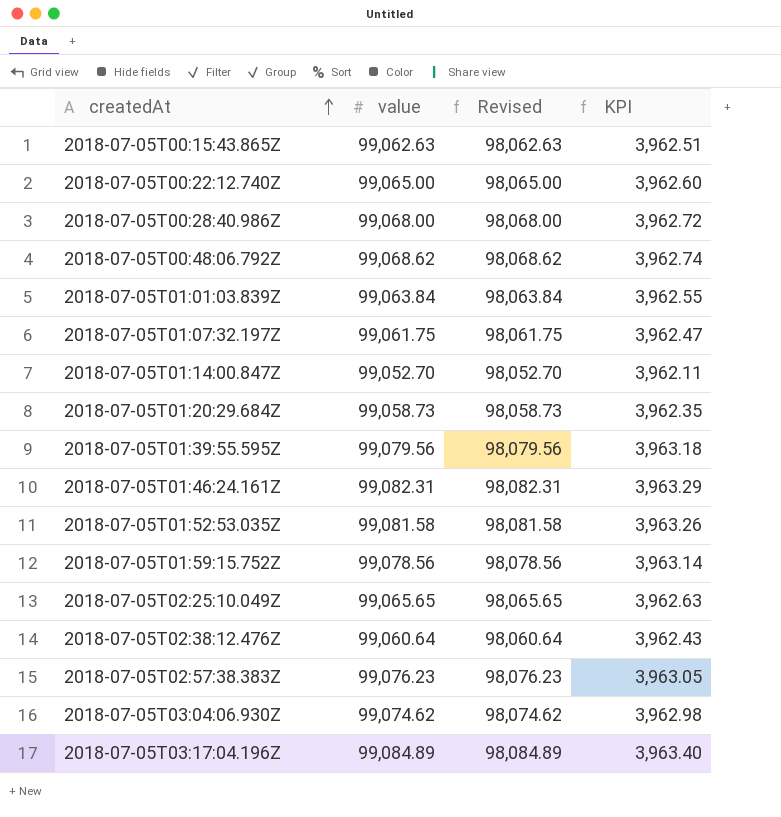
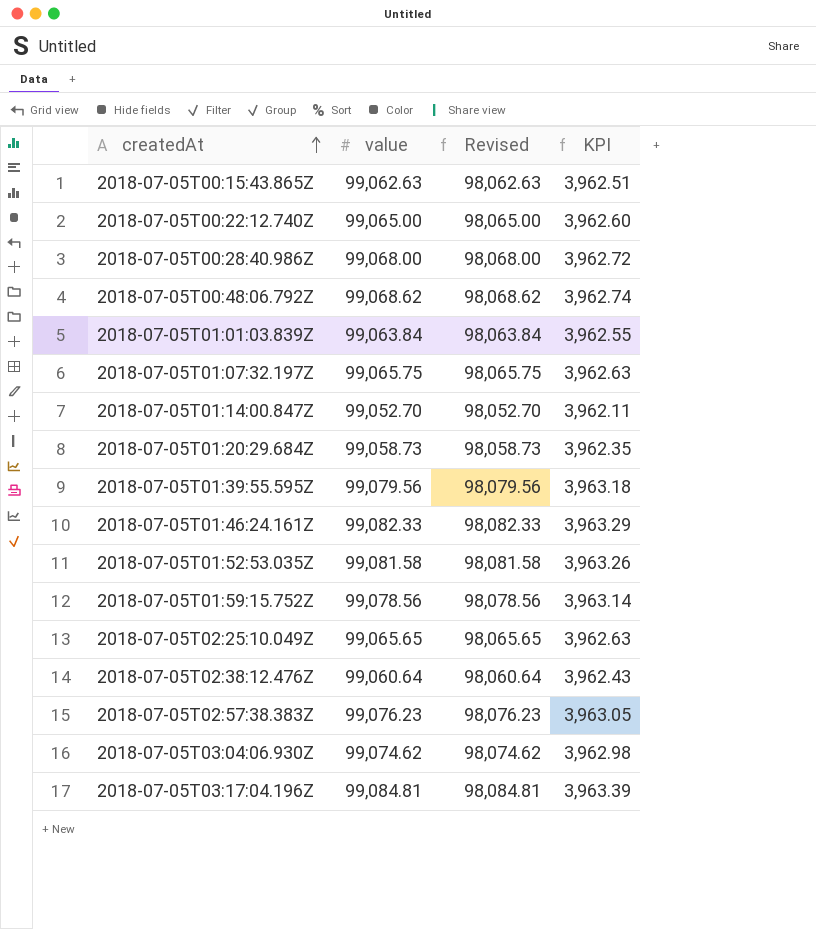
2018-07-05T01:07:32.197Z | value: 99,061.75 -> 99,065.75
2018-07-05T01:07:32.197Z | Revised: 98,061.75 -> 98,065.75
2018-07-05T01:07:32.197Z | KPI: 3,962.47 -> 3,962.63
2018-07-05T01:46:24.161Z | value: 99,082.31 -> 99,082.33
2018-07-05T01:46:24.161Z | Revised: 98,082.31 -> 98,082.33
2018-07-05T03:17:04.196Z | value: 99,084.89 -> 99,084.81
2018-07-05T03:17:04.196Z | Revised: 98,084.89 -> 98,084.81
2018-07-05T03:17:04.196Z | KPI: 3,963.40 -> 3,963.39

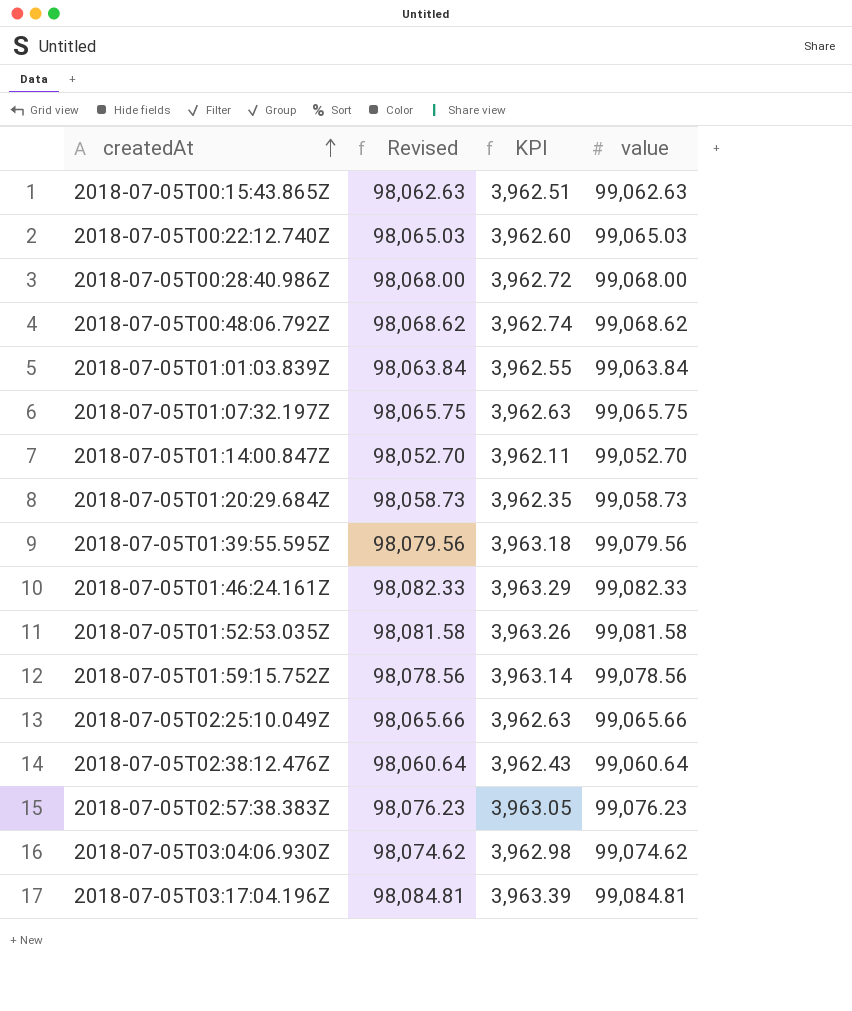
column value | position: 2 -> 4
2018-07-05T00:22:12.740Z | Revised: 98,065.00 -> 98,065.03
2018-07-05T00:22:12.740Z | value: 99,065.00 -> 99,065.03
2018-07-05T02:25:10.049Z | Revised: 98,065.65 -> 98,065.66
2018-07-05T02:25:10.049Z | value: 99,065.65 -> 99,065.66

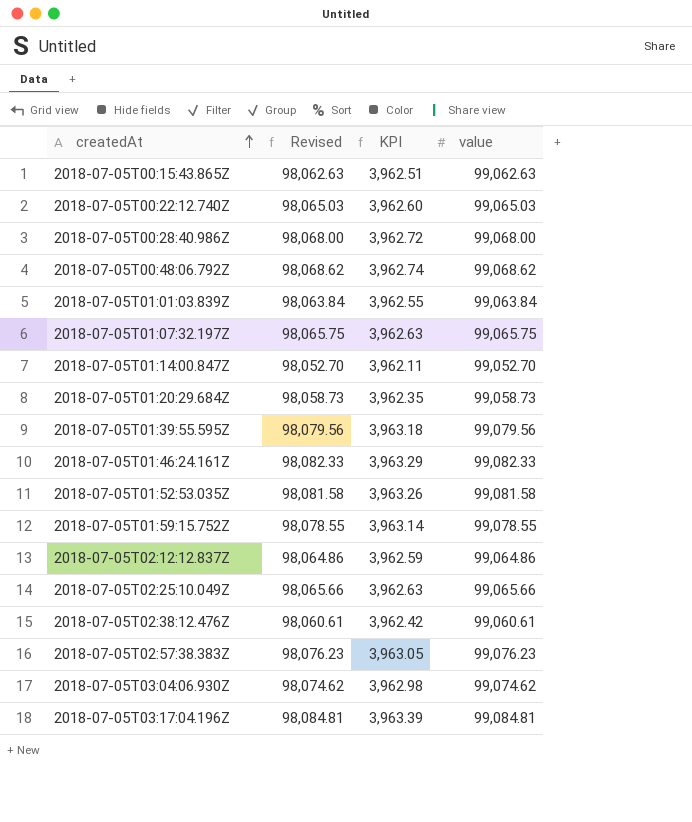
2018-07-05T01:59:15.752Z | Revised: 98,078.56 -> 98,078.55
2018-07-05T01:59:15.752Z | value: 99,078.56 -> 99,078.55
row 2018-07-05T02:12:12.837Z: none -> 98,064.86 | 3,962.59 | 99,064.86
2018-07-05T02:38:12.476Z | Revised: 98,060.64 -> 98,060.61
2018-07-05T02:38:12.476Z | KPI: 3,962.43 -> 3,962.42
2018-07-05T02:38:12.476Z | value: 99,060.64 -> 99,060.61

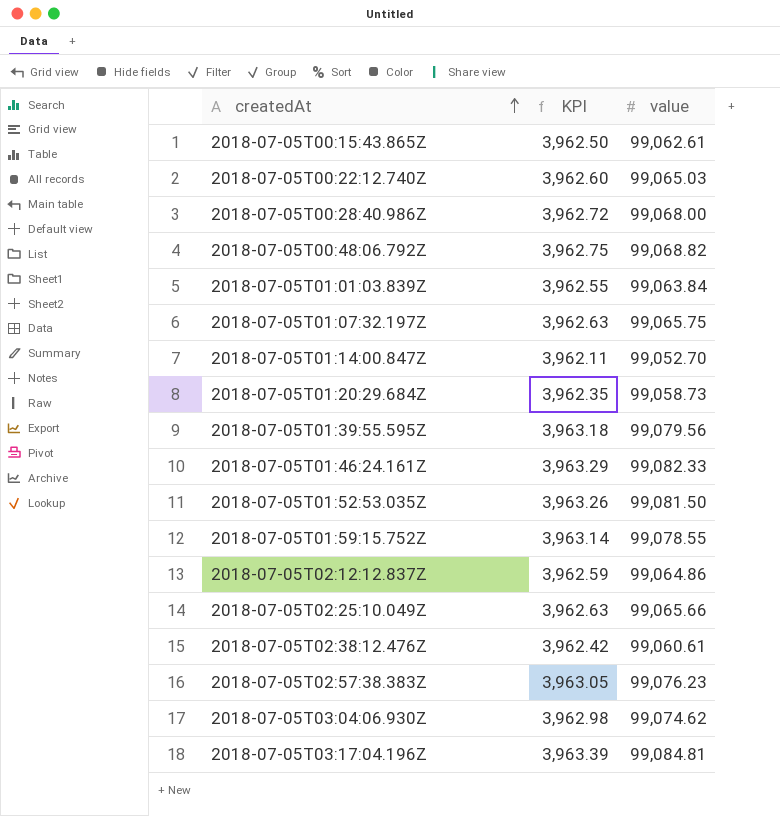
column Revised | formula: [value] - 1000 -> none
2018-07-05T00:15:43.865Z | KPI: 3,962.51 -> 3,962.50
2018-07-05T00:15:43.865Z | value: 99,062.63 -> 99,062.61
2018-07-05T00:48:06.792Z | KPI: 3,962.74 -> 3,962.75
2018-07-05T00:48:06.792Z | value: 99,068.62 -> 99,068.82
2018-07-05T01:52:53.035Z | value: 99,081.58 -> 99,081.50

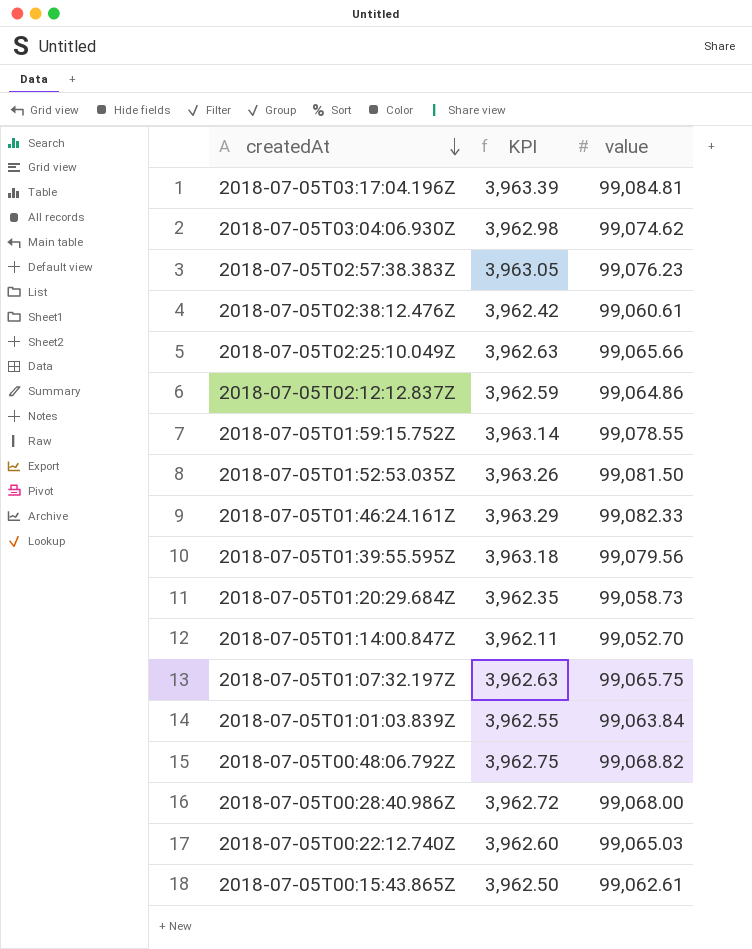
row order: createdAt ascending -> createdAt descending

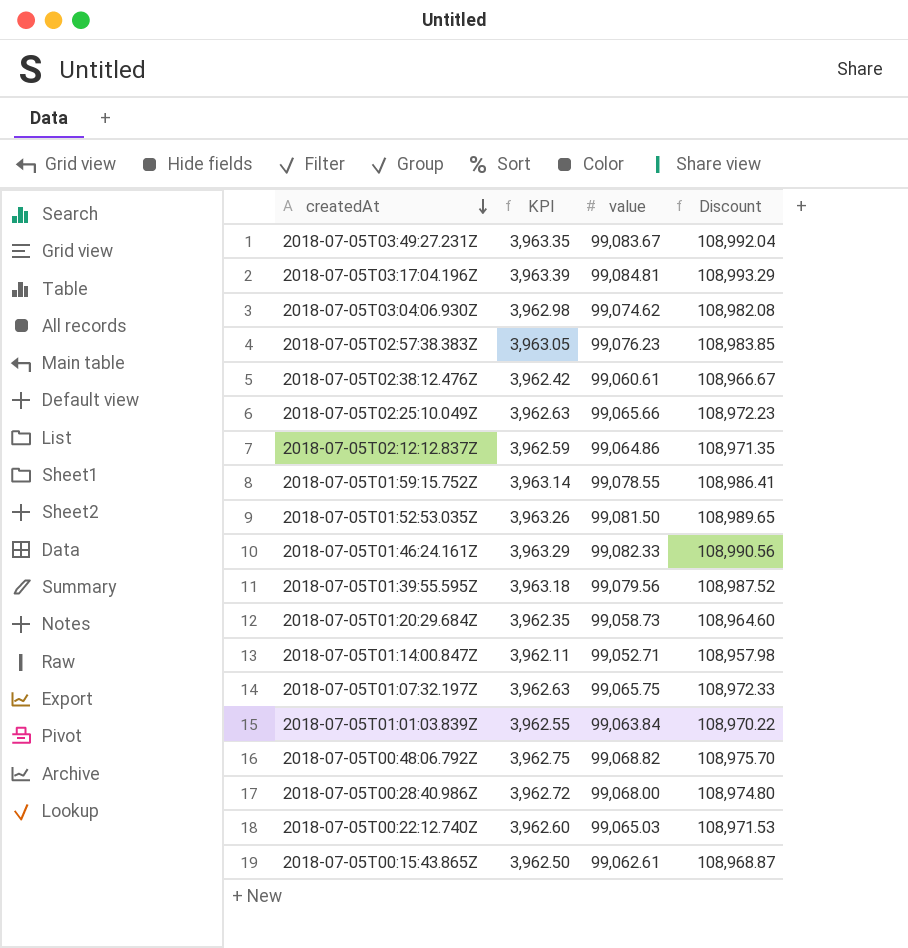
column Discount | formula: none -> [value] * 1.1
row 2018-07-05T03:49:27.231Z: none -> 3,963.35 | 99,083.67 | 108,992.04
2018-07-05T01:14:00.847Z | value: 99,052.70 -> 99,052.71

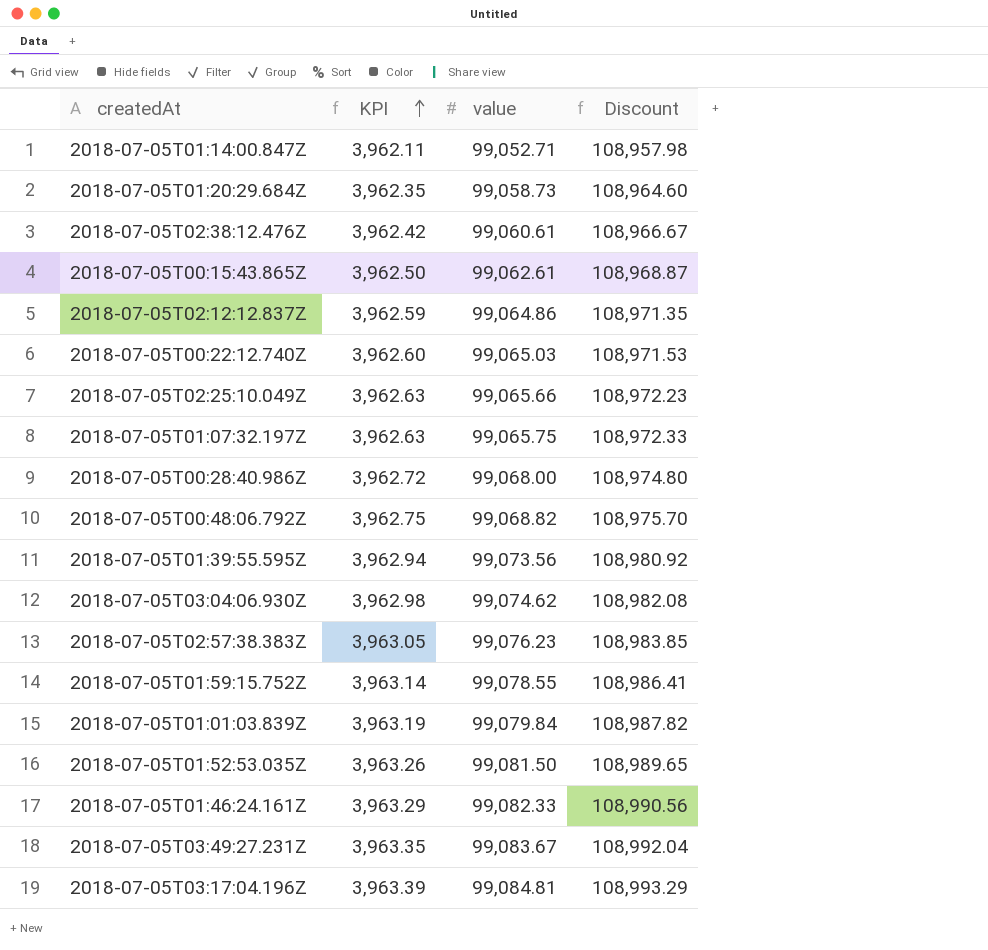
row order: createdAt descending -> KPI ascending
2018-07-05T01:39:55.595Z | KPI: 3,963.18 -> 3,962.94
2018-07-05T01:39:55.595Z | value: 99,079.56 -> 99,073.56
2018-07-05T01:39:55.595Z | Discount: 108,987.52 -> 108,980.92
2018-07-05T01:01:03.839Z | KPI: 3,962.55 -> 3,963.19
2018-07-05T01:01:03.839Z | value: 99,063.84 -> 99,079.84
2018-07-05T01:01:03.839Z | Discount: 108,970.22 -> 108,987.82

